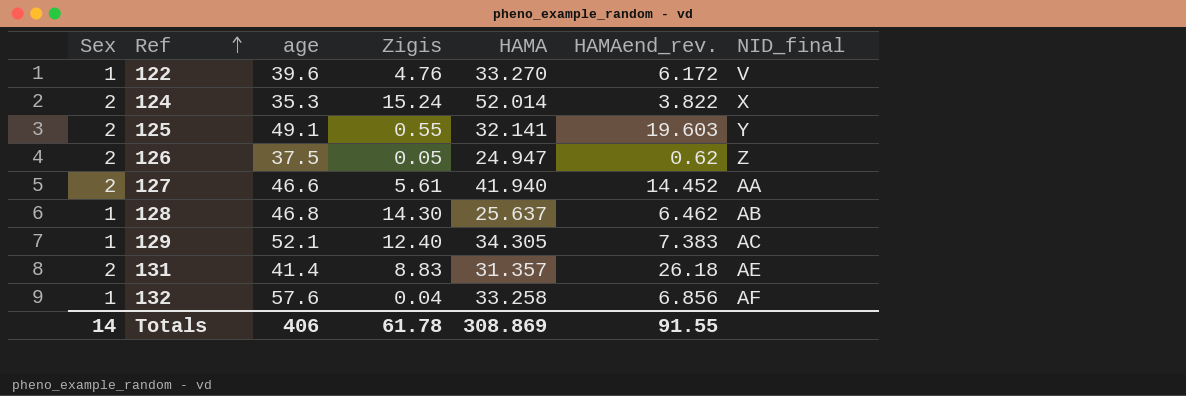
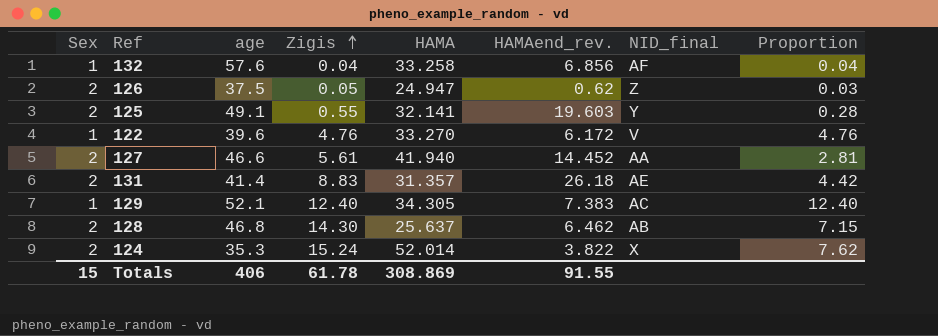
row order: Ref ascending -> Zigis ascending
column Proportion | formula: none -> [Zigis] / [Sex]
128 | Sex: 1 -> 2
Totals | Sex: 14 -> 15

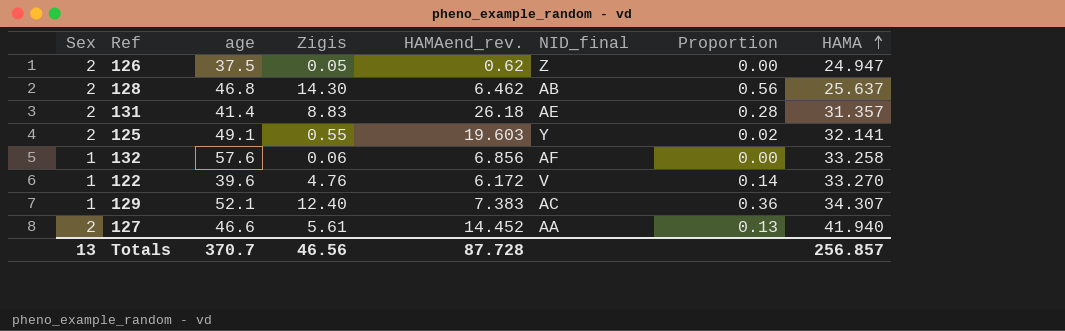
row order: Zigis ascending -> HAMA ascending
column Proportion | formula: [Zigis] / [Sex] -> [Zigis] / [HAMA]
column HAMA | position: 5 -> 8
row 124: 2 | 35.3 | 15.24 | 52.014 | 3.822 | X | 7.62 -> none
132 | Zigis: 0.04 -> 0.06
129 | HAMA: 34.305 -> 34.307
Totals | Sex: 15 -> 13
Totals | age: 406 -> 370.7
Totals | Zigis: 61.78 -> 46.56
Totals | HAMAend_rev.: 91.55 -> 87.728
Totals | HAMA: 308.869 -> 256.857

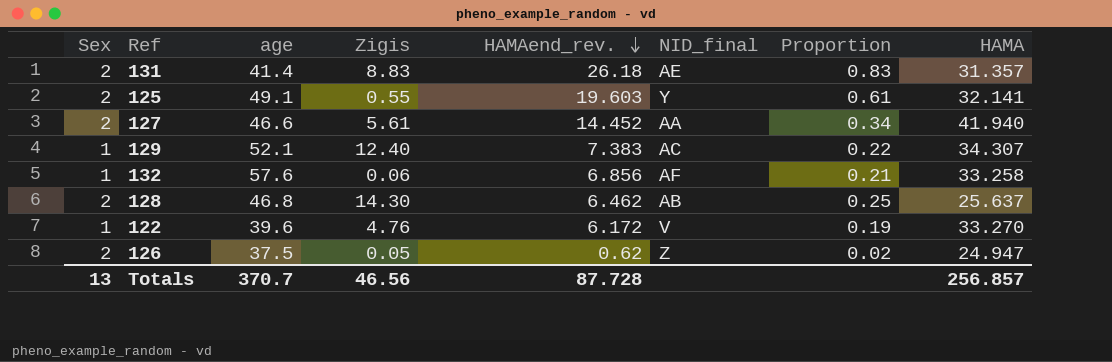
row order: HAMA ascending -> HAMAend_rev. descending
column Proportion | formula: [Zigis] / [HAMA] -> [HAMAend_rev.] / [HAMA]

